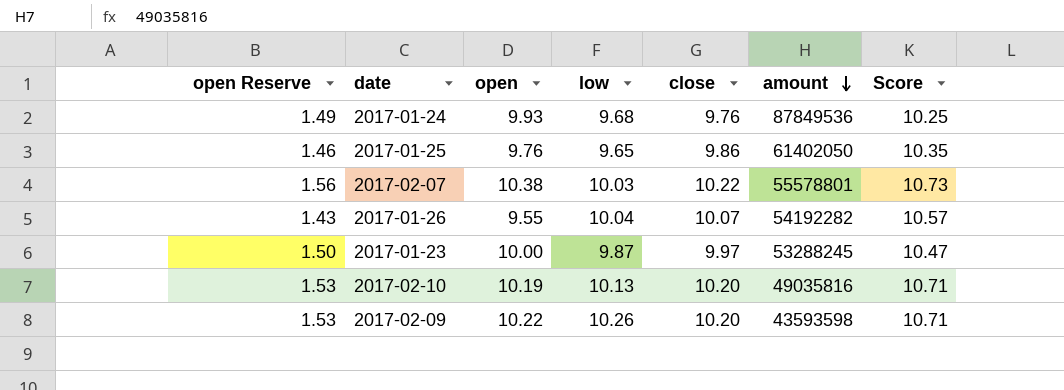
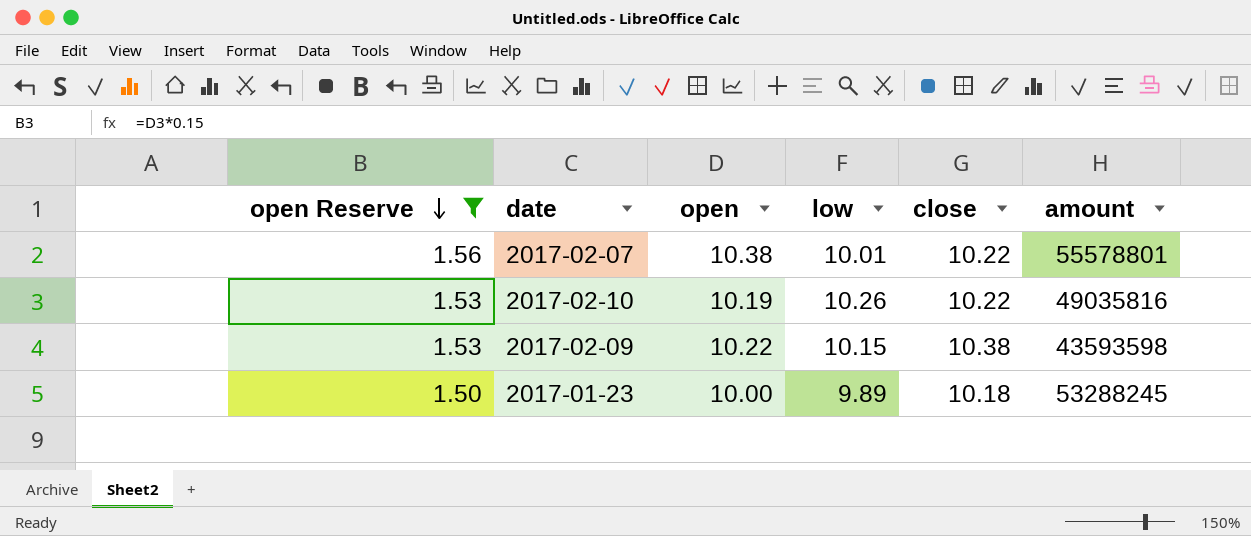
filter: none -> open Reserve >= 1.50
row order: amount descending -> open Reserve descending
column Score | formula: [close] * 1.05 -> none
2017-02-07 | low: 10.03 -> 10.01
2017-02-10 | low: 10.13 -> 10.26
2017-02-10 | close: 10.20 -> 10.22
2017-02-09 | low: 10.26 -> 10.15
2017-02-09 | close: 10.20 -> 10.38
2017-01-23 | low: 9.87 -> 9.89
2017-01-23 | close: 9.97 -> 10.18

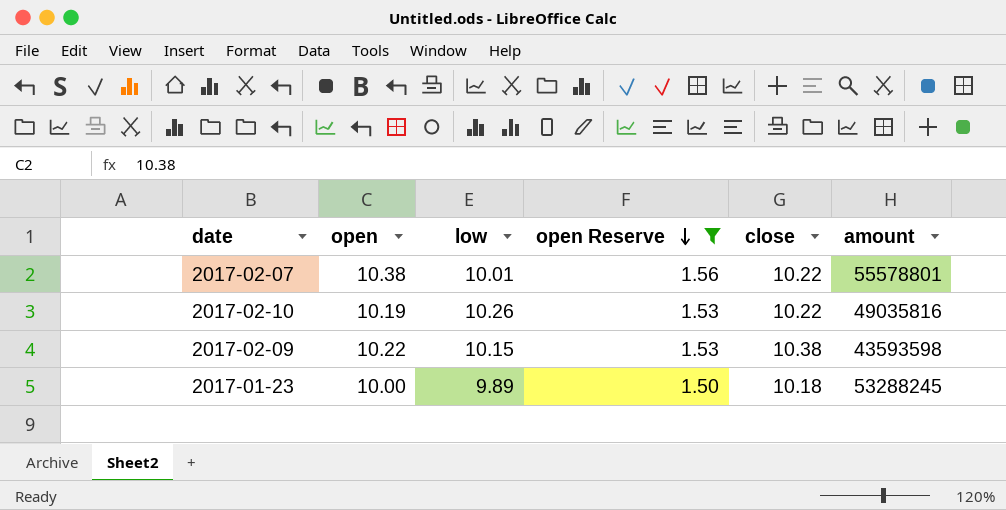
column open Reserve | position: 1 -> 4

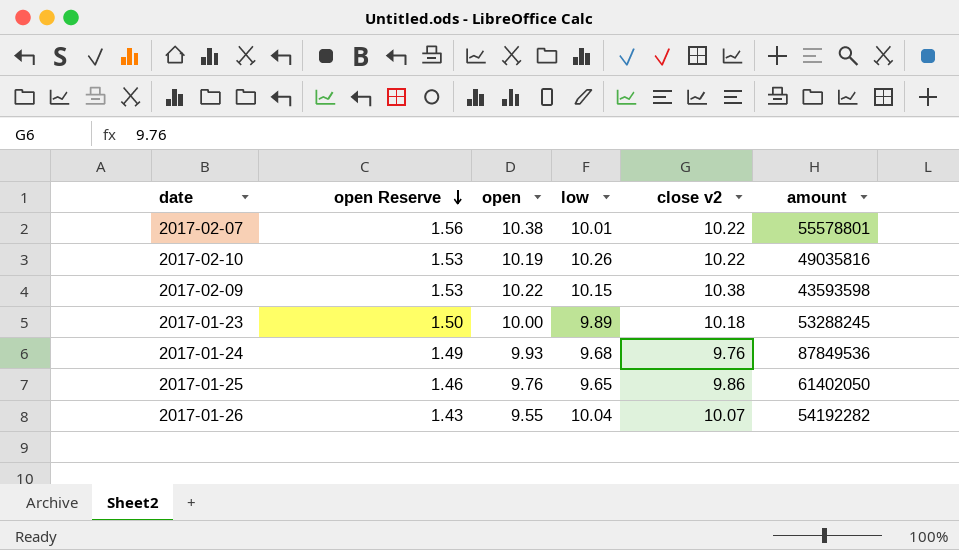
filter: open Reserve >= 1.50 -> none
column open Reserve | position: 4 -> 2
column name: close -> close v2

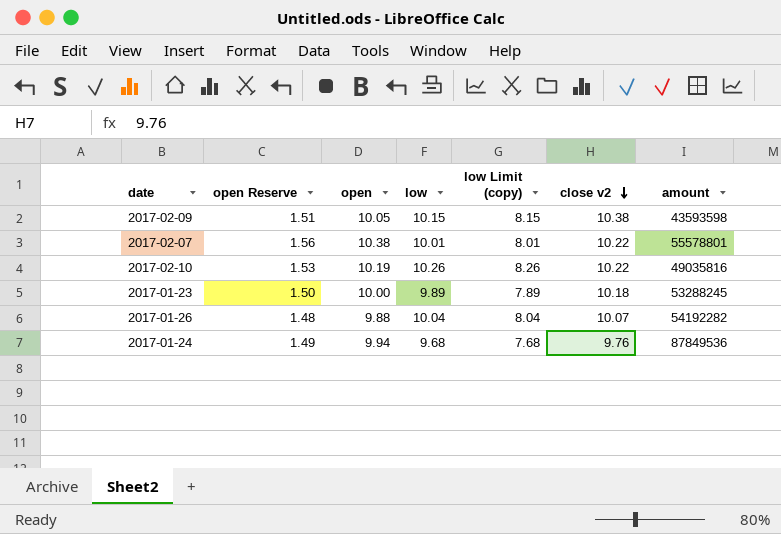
row order: open Reserve descending -> close v2 descending
column low Limit (copy) | formula: none -> [low] - 2
row 2017-01-25: 1.46 | 9.76 | 9.65 | 9.86 | 61402050 -> none
2017-02-09 | open Reserve: 1.53 -> 1.51
2017-02-09 | open: 10.22 -> 10.05
2017-01-26 | open Reserve: 1.43 -> 1.48
2017-01-26 | open: 9.55 -> 9.88
2017-01-24 | open: 9.93 -> 9.94

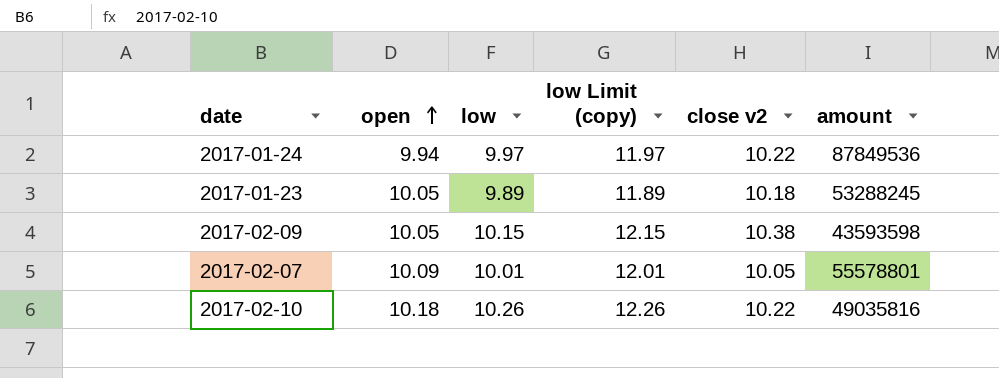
row order: close v2 descending -> open ascending
column open Reserve | formula: [open] * 0.15 -> none
column low Limit (copy) | formula: [low] - 2 -> [low] + 2
row 2017-01-26: 1.48 | 9.88 | 10.04 | 8.04 | 10.07 | 54192282 -> none
2017-01-24 | low: 9.68 -> 9.97
2017-01-24 | close v2: 9.76 -> 10.22
2017-01-23 | open: 10.00 -> 10.05
2017-02-07 | open: 10.38 -> 10.09
2017-02-07 | close v2: 10.22 -> 10.05
2017-02-10 | open: 10.19 -> 10.18

